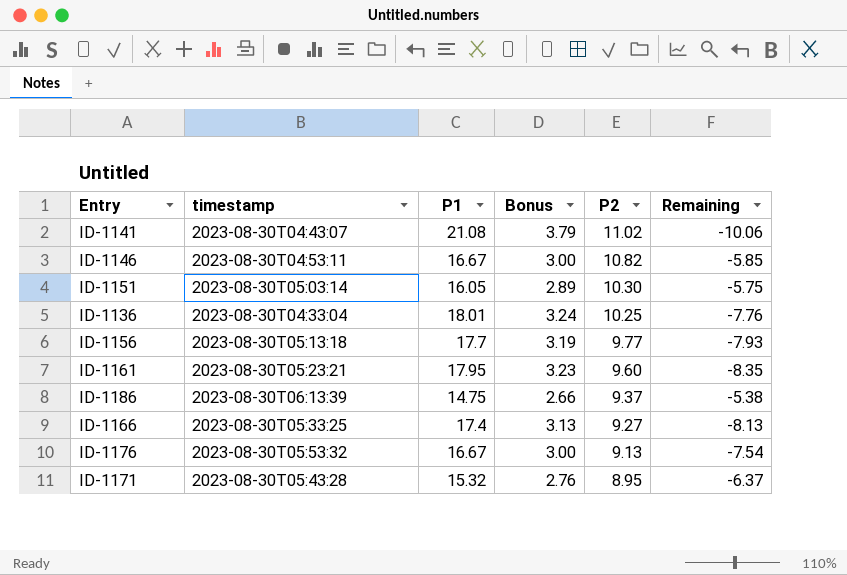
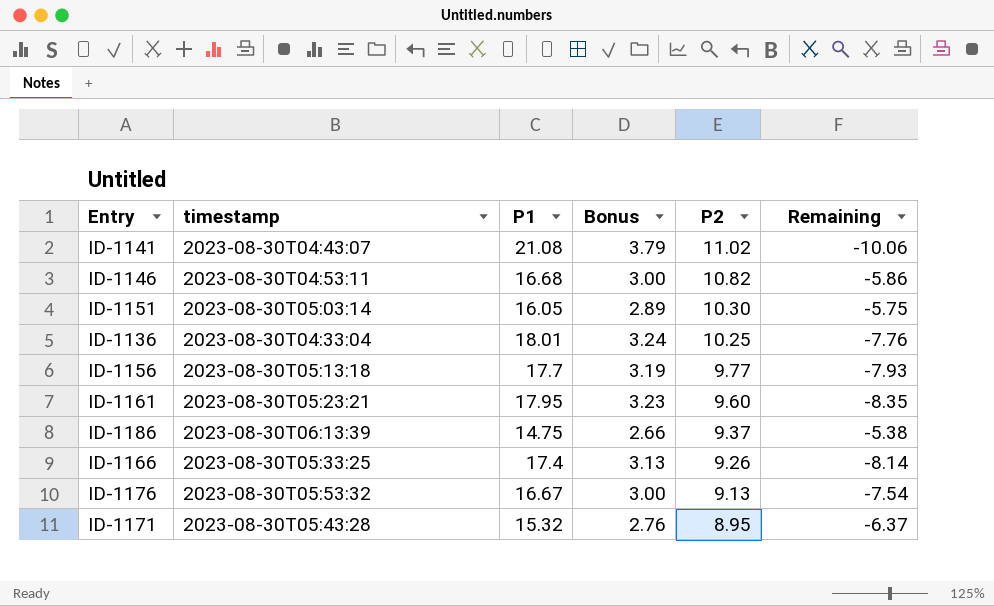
ID-1146 | P1: 16.67 -> 16.68
ID-1146 | Remaining: -5.85 -> -5.86
ID-1166 | P2: 9.27 -> 9.26
ID-1166 | Remaining: -8.13 -> -8.14

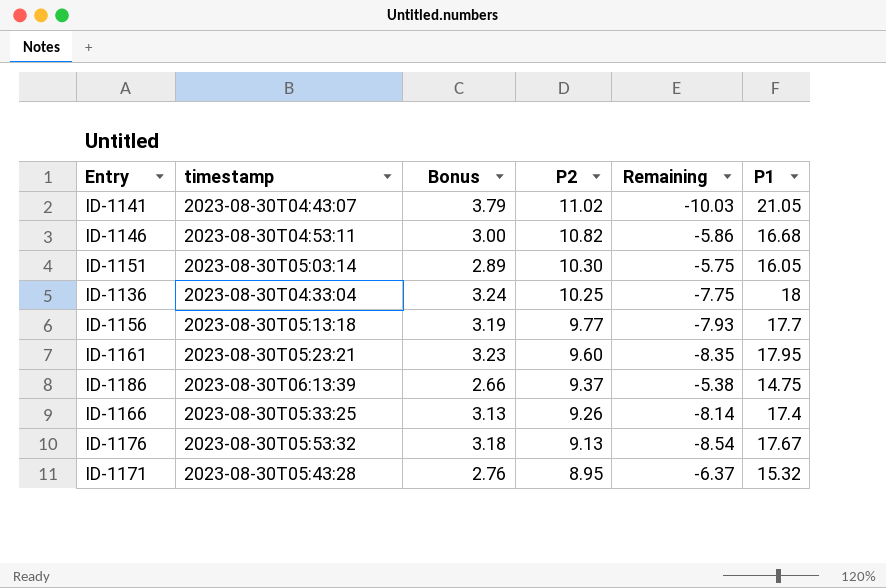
column P1 | position: 3 -> 6
ID-1141 | Remaining: -10.06 -> -10.03
ID-1141 | P1: 21.08 -> 21.05
ID-1136 | Remaining: -7.76 -> -7.75
ID-1136 | P1: 18.01 -> 18
ID-1176 | Bonus: 3.00 -> 3.18
ID-1176 | Remaining: -7.54 -> -8.54
ID-1176 | P1: 16.67 -> 17.67

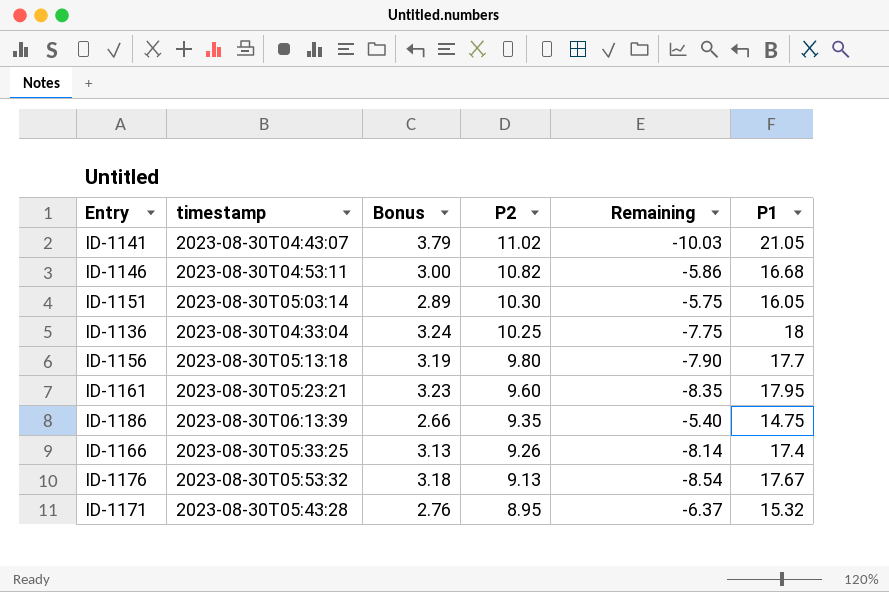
ID-1156 | P2: 9.77 -> 9.80
ID-1156 | Remaining: -7.93 -> -7.90
ID-1186 | P2: 9.37 -> 9.35
ID-1186 | Remaining: -5.38 -> -5.40

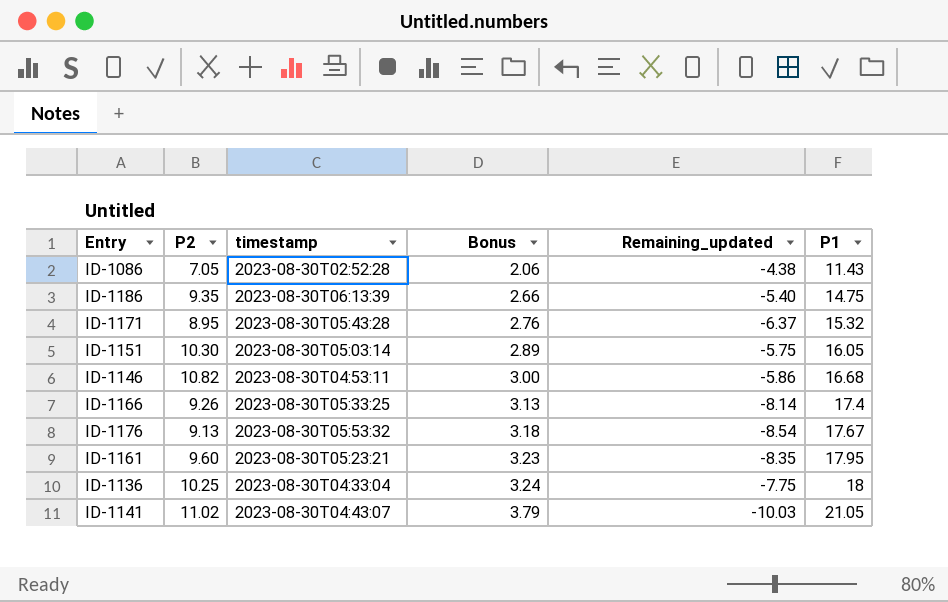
row order: P2 descending -> Bonus ascending
column P2 | position: 4 -> 2
column name: Remaining -> Remaining_updated
row ID-1156: 2023-08-30T05:13:18 | 3.19 | 9.80 | -7.90 | 17.7 -> none
row ID-1086: none -> 7.05 | 2023-08-30T02:52:28 | 2.06 | -4.38 | 11.43

